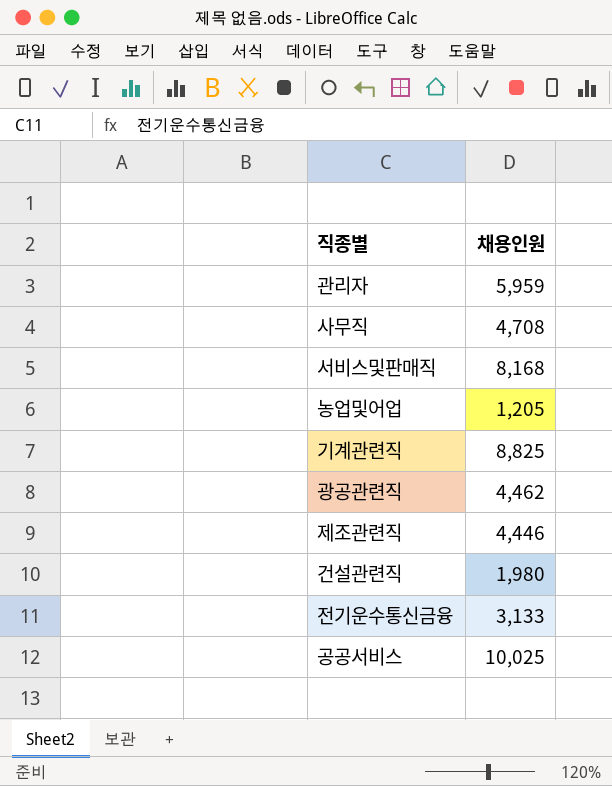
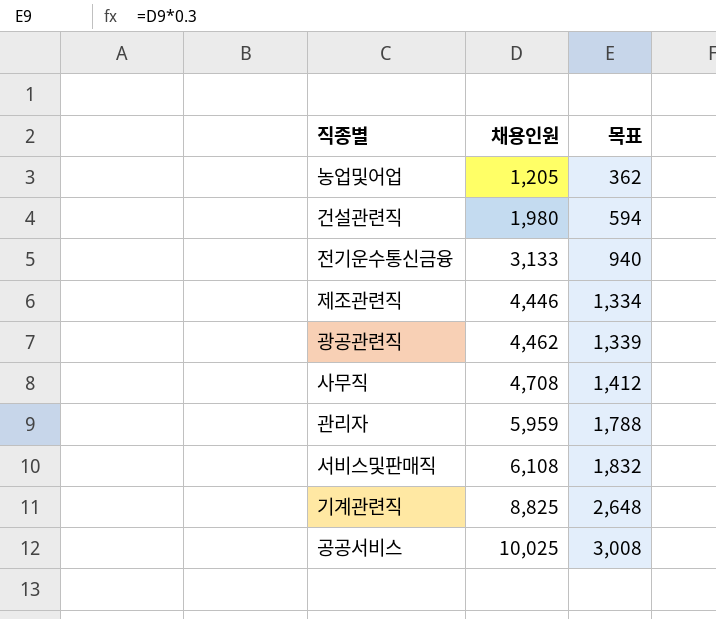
row order: none -> 채용인원 ascending
column 목표 | formula: none -> [채용인원] * 0.3
서비스및판매직 | 채용인원: 8,168 -> 6,108

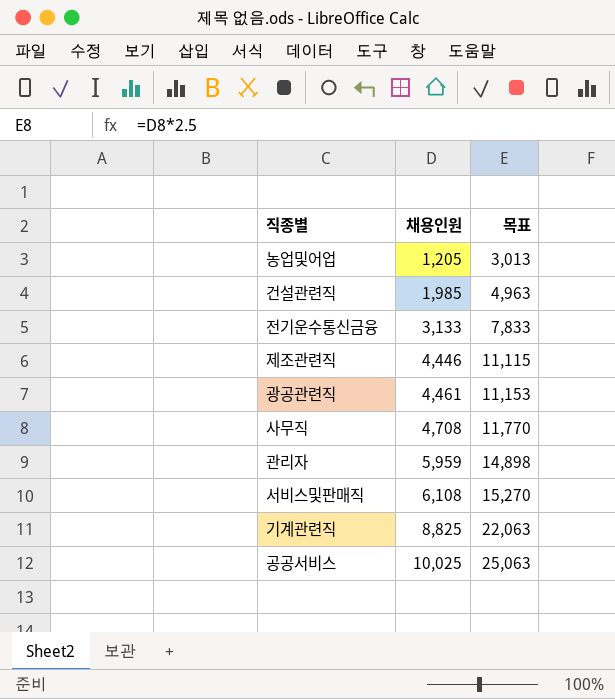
column 목표 | formula: [채용인원] * 0.3 -> [채용인원] * 2.5
건설관련직 | 채용인원: 1,980 -> 1,985
광공관련직 | 채용인원: 4,462 -> 4,461

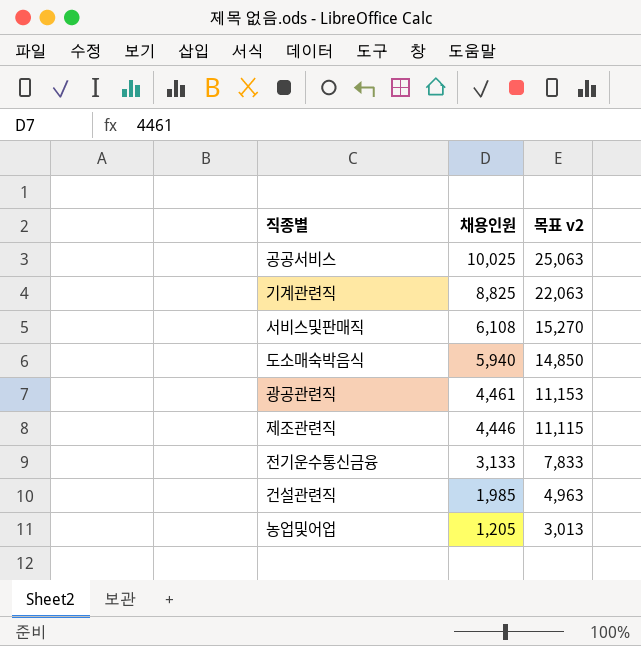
row order: 채용인원 ascending -> 채용인원 descending
column name: 목표 -> 목표 v2
row 사무직: 4,708 | 11,770 -> none
row 관리자: 5,959 | 14,898 -> none
row 도소매숙박음식: none -> 5,940 | 14,850

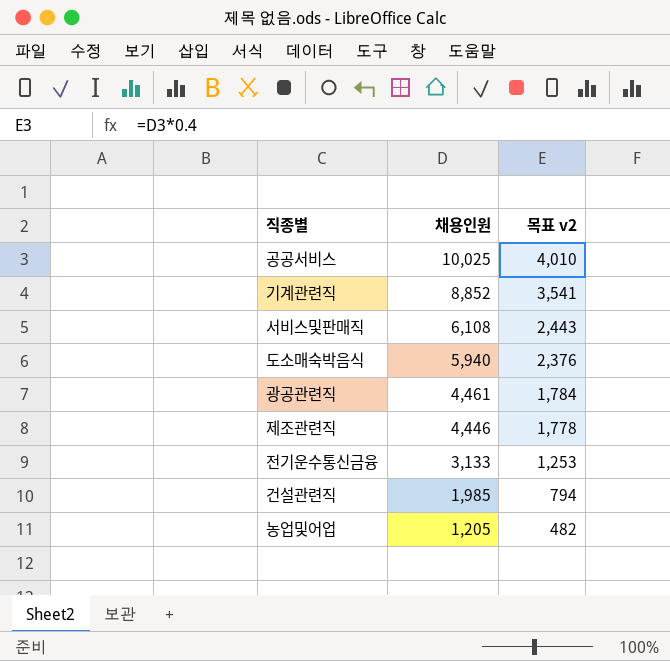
column 목표 v2 | formula: [채용인원] * 2.5 -> [채용인원] * 0.4
기계관련직 | 채용인원: 8,825 -> 8,852

